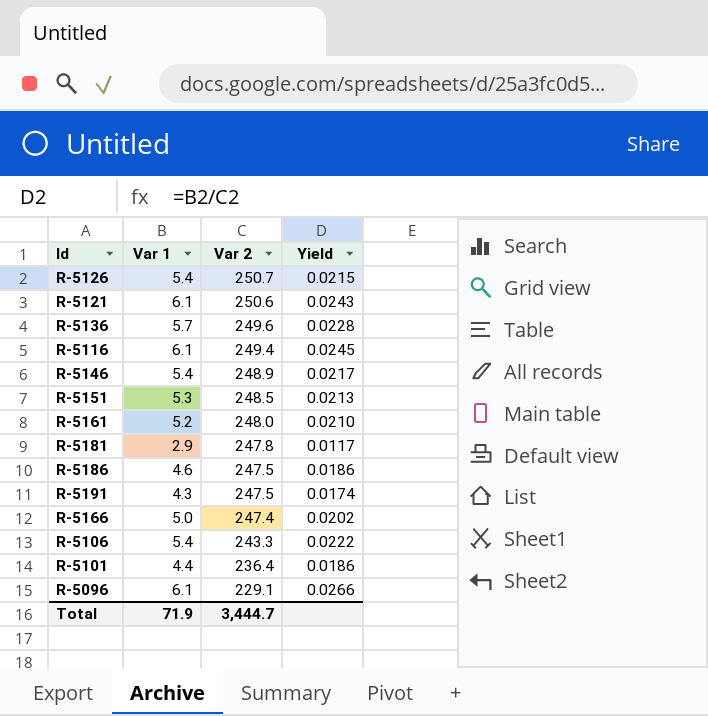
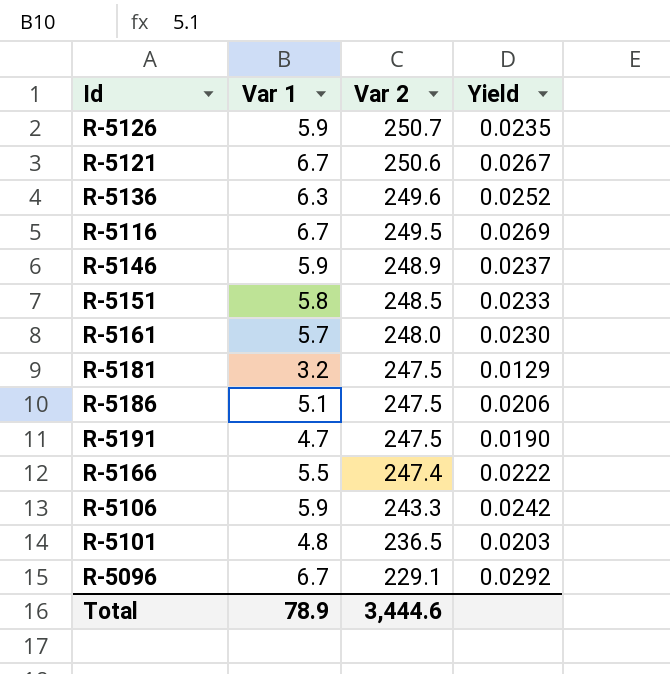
R-5126 | Var 1: 5.4 -> 5.9
R-5126 | Yield: 0.0215 -> 0.0235
R-5121 | Var 1: 6.1 -> 6.7
R-5121 | Yield: 0.0243 -> 0.0267
R-5136 | Var 1: 5.7 -> 6.3
R-5136 | Yield: 0.0228 -> 0.0252
R-5116 | Var 1: 6.1 -> 6.7
R-5116 | Var 2: 249.4 -> 249.5
R-5116 | Yield: 0.0245 -> 0.0269
R-5146 | Var 1: 5.4 -> 5.9
R-5146 | Yield: 0.0217 -> 0.0237
R-5151 | Var 1: 5.3 -> 5.8
R-5151 | Yield: 0.0213 -> 0.0233
R-5161 | Var 1: 5.2 -> 5.7
R-5161 | Yield: 0.0210 -> 0.0230
R-5181 | Var 1: 2.9 -> 3.2
R-5181 | Var 2: 247.8 -> 247.5
R-5181 | Yield: 0.0117 -> 0.0129
R-5186 | Var 1: 4.6 -> 5.1
R-5186 | Yield: 0.0186 -> 0.0206
R-5191 | Var 1: 4.3 -> 4.7
R-5191 | Yield: 0.0174 -> 0.0190
R-5166 | Var 1: 5.0 -> 5.5
R-5166 | Yield: 0.0202 -> 0.0222
R-5106 | Var 1: 5.4 -> 5.9
R-5106 | Yield: 0.0222 -> 0.0242
R-5101 | Var 1: 4.4 -> 4.8
R-5101 | Var 2: 236.4 -> 236.5
R-5101 | Yield: 0.0186 -> 0.0203
R-5096 | Var 1: 6.1 -> 6.7
R-5096 | Yield: 0.0266 -> 0.0292
Total | Var 1: 71.9 -> 78.9
Total | Var 2: 3,444.7 -> 3,444.6

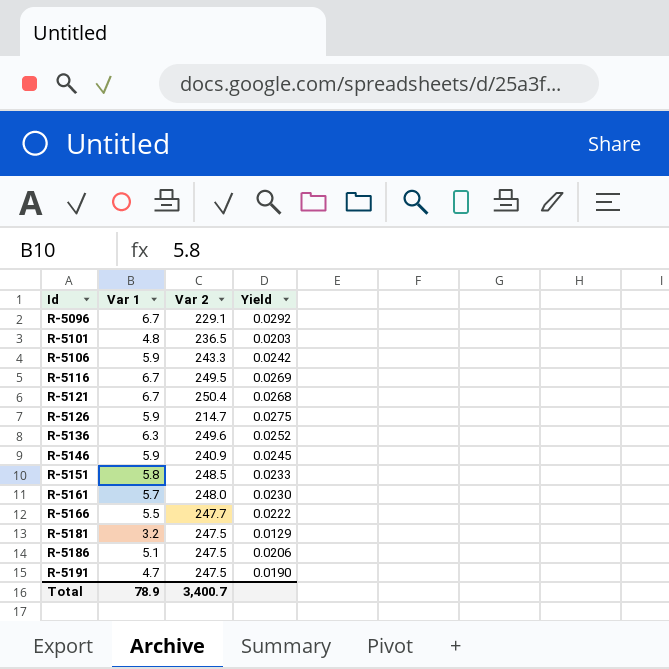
row order: Var 2 descending -> Id ascending
R-5121 | Var 2: 250.6 -> 250.4
R-5121 | Yield: 0.0267 -> 0.0268
R-5126 | Var 2: 250.7 -> 214.7
R-5126 | Yield: 0.0235 -> 0.0275
R-5146 | Var 2: 248.9 -> 240.9
R-5146 | Yield: 0.0237 -> 0.0245
R-5166 | Var 2: 247.4 -> 247.7
Total | Var 2: 3,444.6 -> 3,400.7

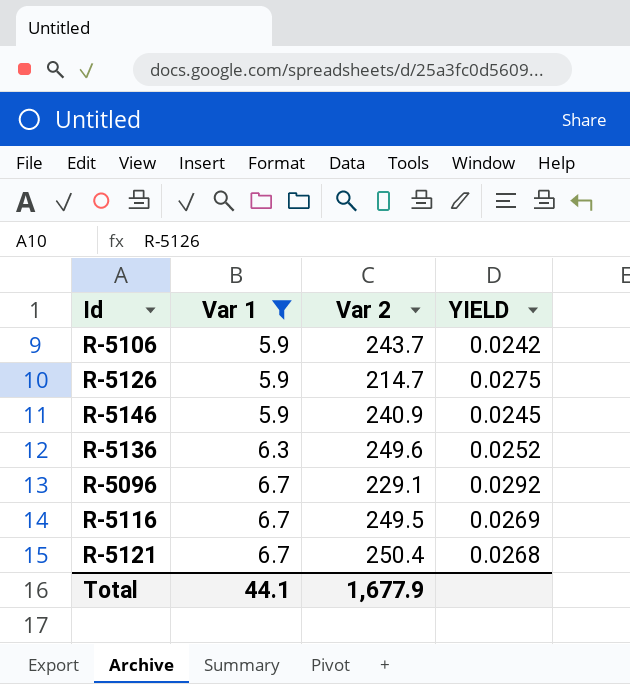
filter: none -> Var 1 >= 5.9
row order: Id ascending -> Var 1 ascending
column name: Yield -> YIELD
R-5106 | Var 2: 243.3 -> 243.7
Total | Var 1: 78.9 -> 44.1
Total | Var 2: 3,400.7 -> 1,677.9

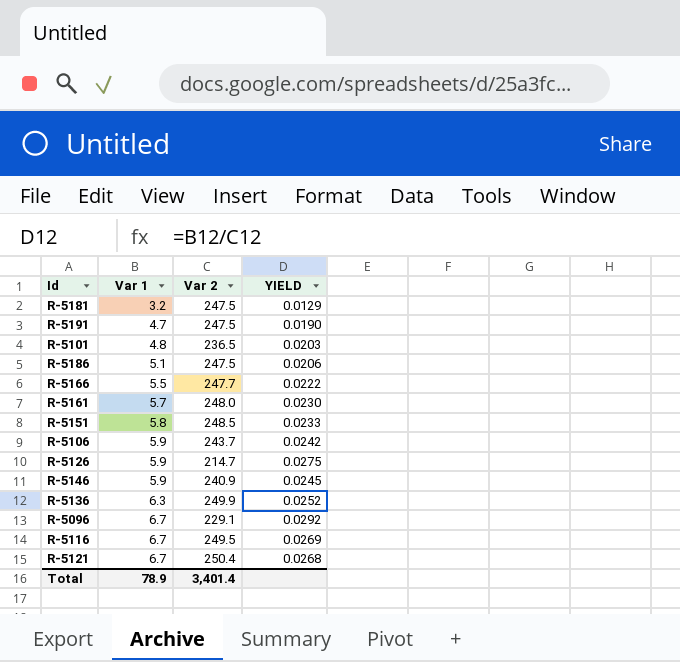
filter: Var 1 >= 5.9 -> none
R-5136 | Var 2: 249.6 -> 249.9
Total | Var 1: 44.1 -> 78.9
Total | Var 2: 1,677.9 -> 3,401.4

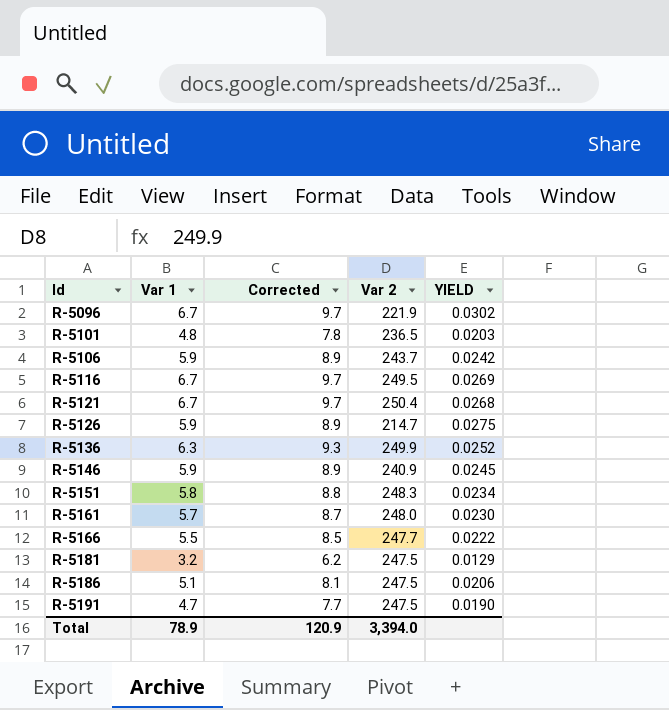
row order: Var 1 ascending -> Id ascending
column Corrected | formula: none -> [Var 1] + 3
R-5096 | Var 2: 229.1 -> 221.9
R-5096 | YIELD: 0.0292 -> 0.0302
R-5151 | Var 2: 248.5 -> 248.3
R-5151 | YIELD: 0.0233 -> 0.0234
Total | Var 2: 3,401.4 -> 3,394.0

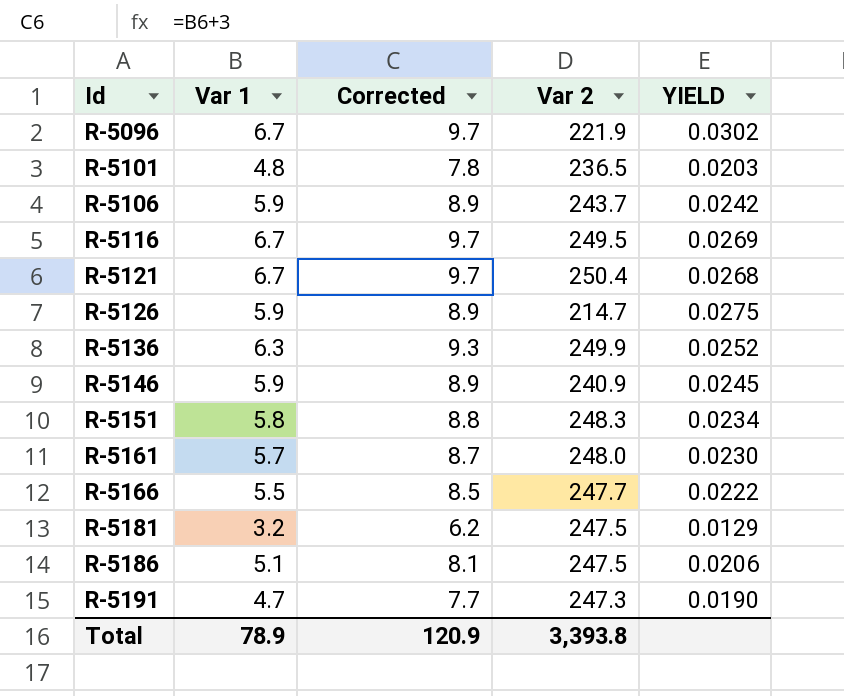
R-5191 | Var 2: 247.5 -> 247.3
Total | Var 2: 3,394.0 -> 3,393.8

